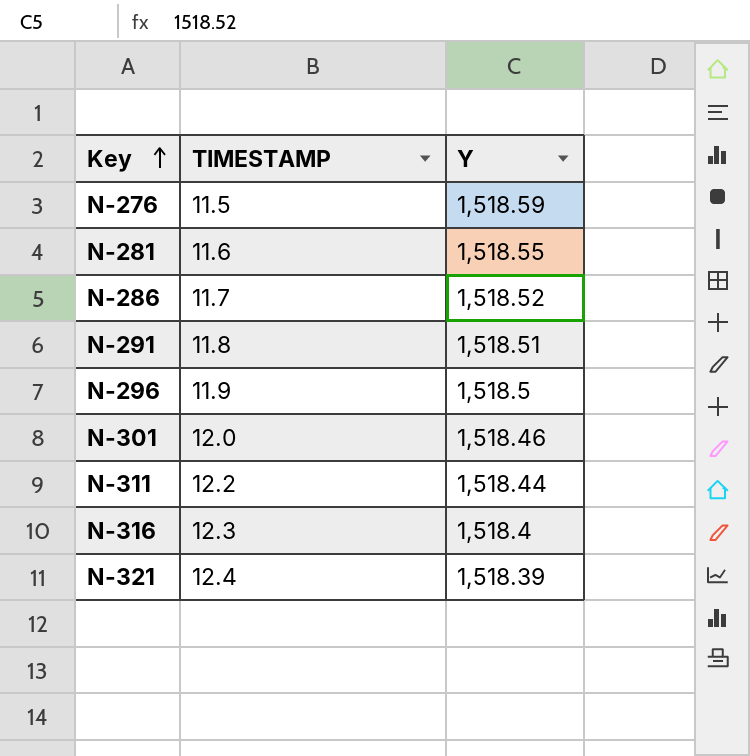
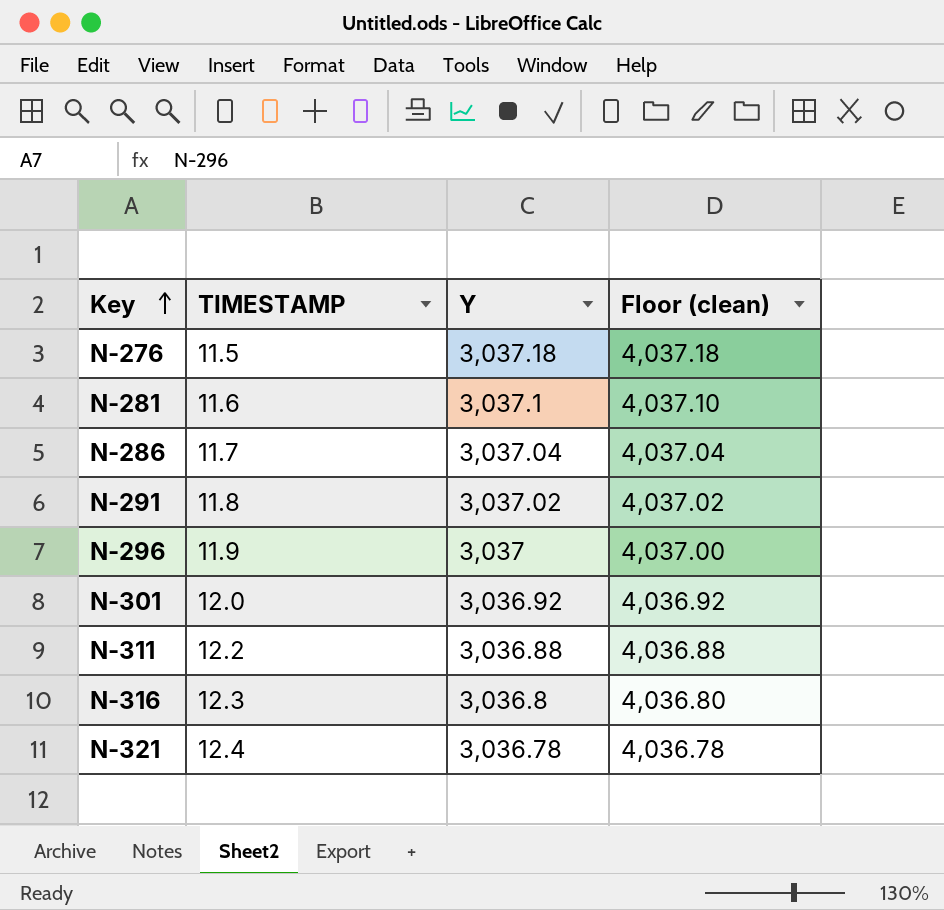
column Floor (clean) | formula: none -> [Y] + 1000
N-276 | Y: 1,518.59 -> 3,037.18
N-281 | Y: 1,518.55 -> 3,037.1
N-286 | Y: 1,518.52 -> 3,037.04
N-291 | Y: 1,518.51 -> 3,037.02
N-296 | Y: 1,518.5 -> 3,037
N-301 | Y: 1,518.46 -> 3,036.92
N-311 | Y: 1,518.44 -> 3,036.88
N-316 | Y: 1,518.4 -> 3,036.8
N-321 | Y: 1,518.39 -> 3,036.78

